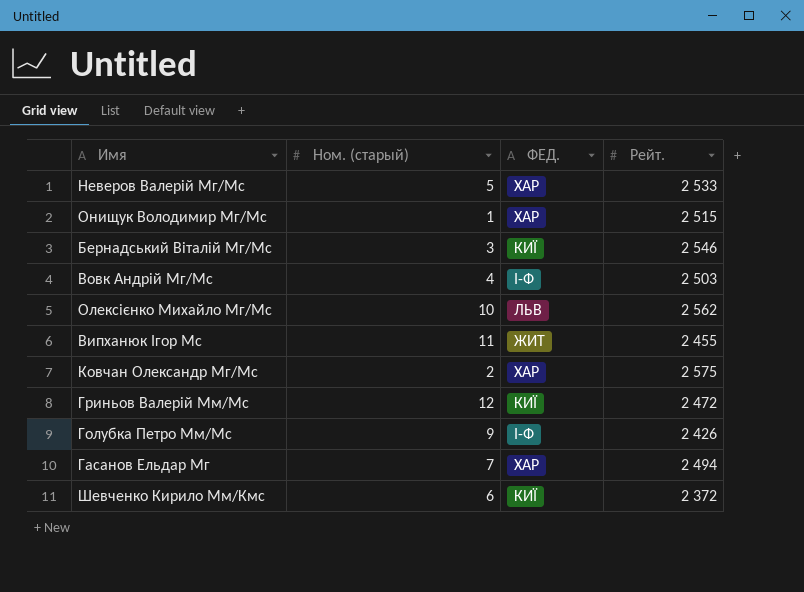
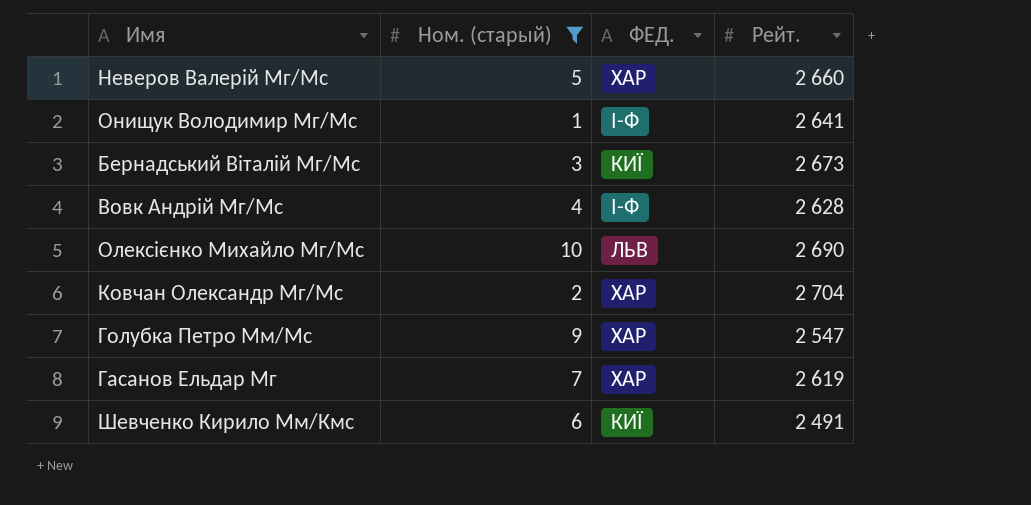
filter: none -> Ном. (старый) <= 10
Неверов Валерій Мг/Мс | Рейт.: 2 533 -> 2 660
Онищук Володимир Мг/Мс | ФЕД.: ХАР -> І-Ф
Онищук Володимир Мг/Мс | Рейт.: 2 515 -> 2 641
Бернадський Віталій Мг/Мс | Рейт.: 2 546 -> 2 673
Вовк Андрій Мг/Мс | Рейт.: 2 503 -> 2 628
Олексієнко Михайло Мг/Мс | Рейт.: 2 562 -> 2 690
Ковчан Олександр Мг/Мс | Рейт.: 2 575 -> 2 704
Голубка Петро Мм/Мс | ФЕД.: І-Ф -> ХАР
Голубка Петро Мм/Мс | Рейт.: 2 426 -> 2 547
Гасанов Ельдар Мг | Рейт.: 2 494 -> 2 619
Шевченко Кирило Мм/Кмс | Рейт.: 2 372 -> 2 491

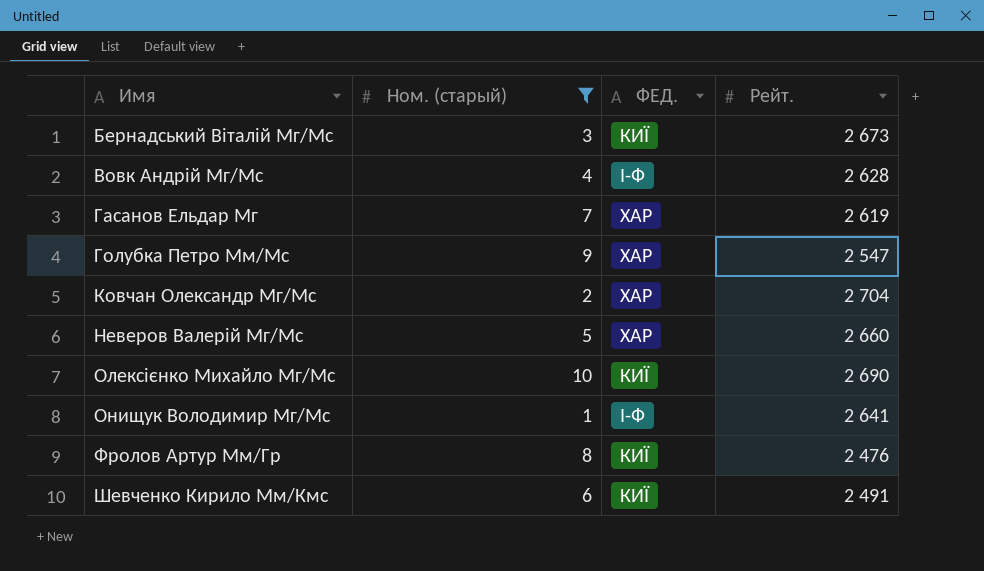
row order: none -> Имя ascending
Олексієнко Михайло Мг/Мс | ФЕД.: ЛЬВ -> КИЇ
row Фролов Артур Мм/Гр: none -> 8 | КИЇ | 2 476

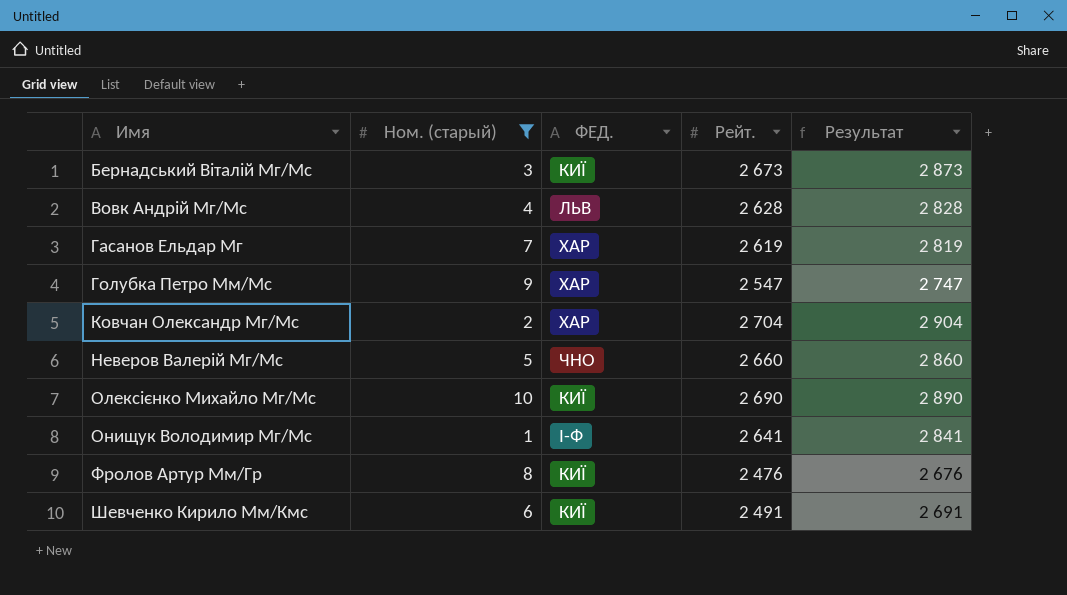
column Результат | formula: none -> [Рейт.] + 200
Вовк Андрій Мг/Мс | ФЕД.: І-Ф -> ЛЬВ
Неверов Валерій Мг/Мс | ФЕД.: ХАР -> ЧНО

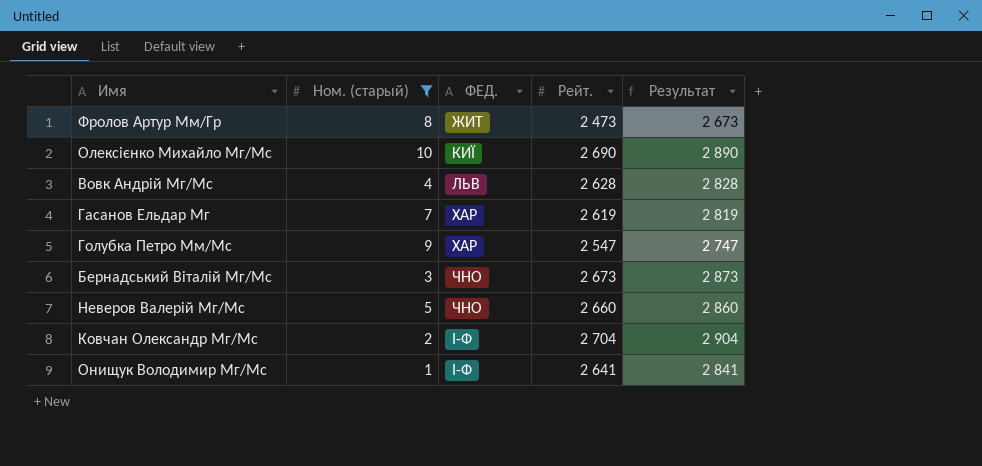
row order: Имя ascending -> ФЕД. ascending
row Шевченко Кирило Мм/Кмс: 6 | КИЇ | 2 491 | 2 691 -> none
Фролов Артур Мм/Гр | ФЕД.: КИЇ -> ЖИТ
Фролов Артур Мм/Гр | Рейт.: 2 476 -> 2 473
Фролов Артур Мм/Гр | Результат: 2 676 -> 2 673
Бернадський Віталій Мг/Мс | ФЕД.: КИЇ -> ЧНО
Ковчан Олександр Мг/Мс | ФЕД.: ХАР -> І-Ф

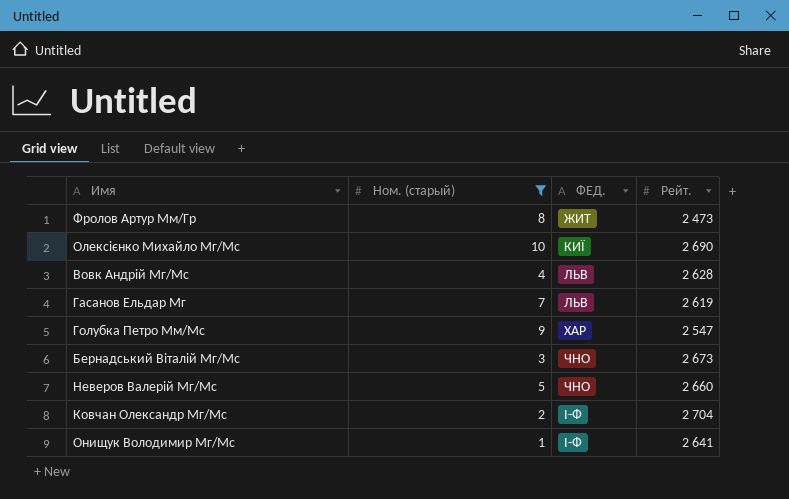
column Результат | formula: [Рейт.] + 200 -> none
Гасанов Ельдар Мг | ФЕД.: ХАР -> ЛЬВ

